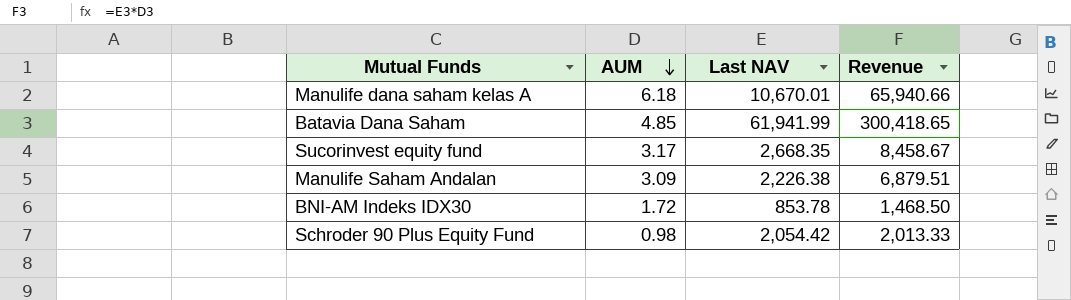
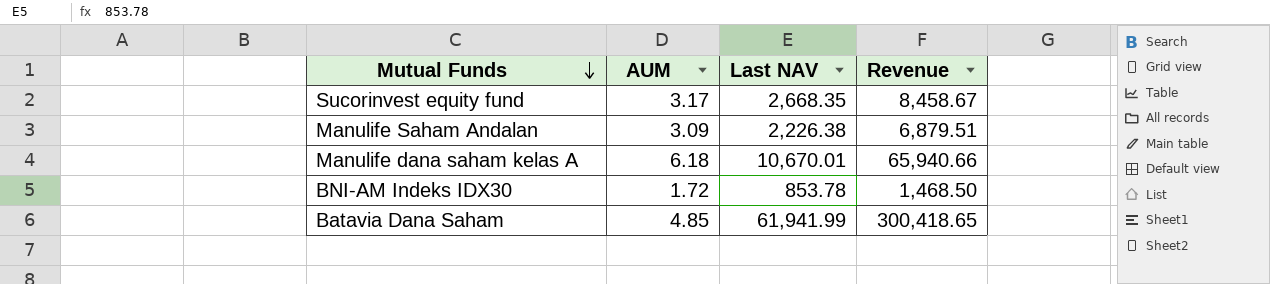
row order: AUM descending -> Mutual Funds descending
row Schroder 90 Plus Equity Fund: 0.98 | 2,054.42 | 2,013.33 -> none

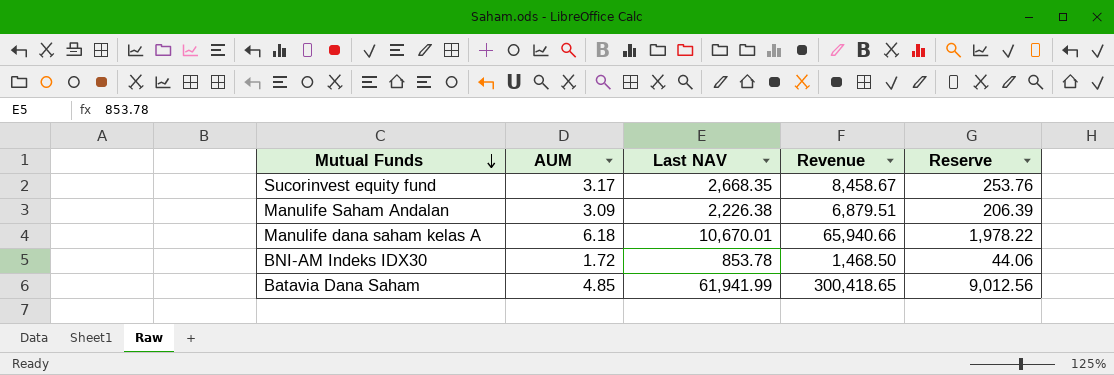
column Reserve | formula: none -> [Revenue] * 0.03

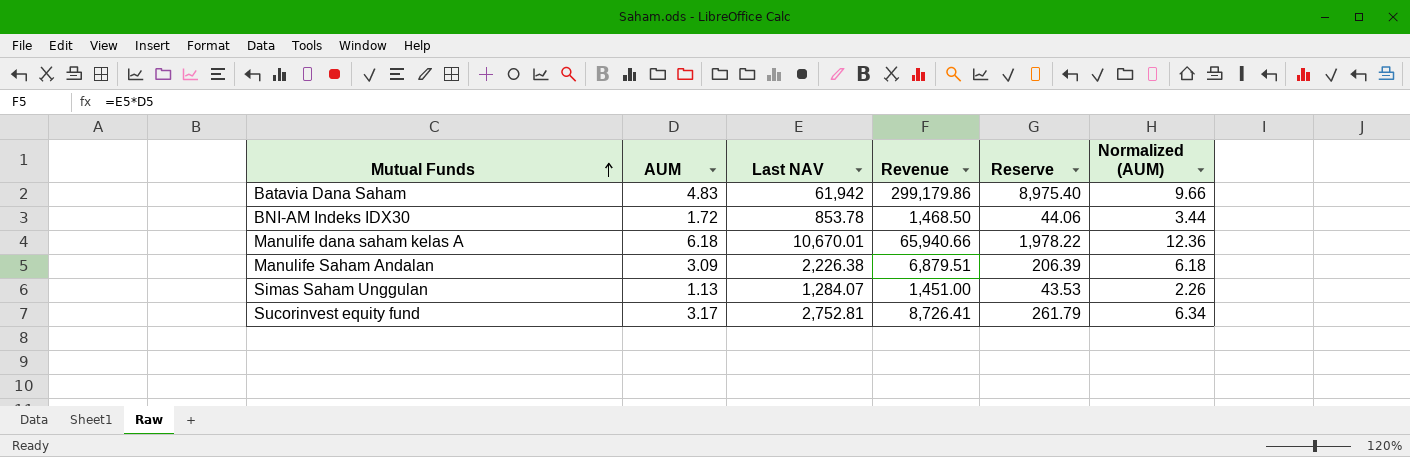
row order: Mutual Funds descending -> Mutual Funds ascending
column Normalized (AUM) | formula: none -> [AUM] * 2
Batavia Dana Saham | AUM: 4.85 -> 4.83
Batavia Dana Saham | Last NAV: 61,941.99 -> 61,942
Batavia Dana Saham | Revenue: 300,418.65 -> 299,179.86
Batavia Dana Saham | Reserve: 9,012.56 -> 8,975.40
row Simas Saham Unggulan: none -> 1.13 | 1,284.07 | 1,451.00 | 43.53 | 2.26
Sucorinvest equity fund | Last NAV: 2,668.35 -> 2,752.81
Sucorinvest equity fund | Revenue: 8,458.67 -> 8,726.41
Sucorinvest equity fund | Reserve: 253.76 -> 261.79

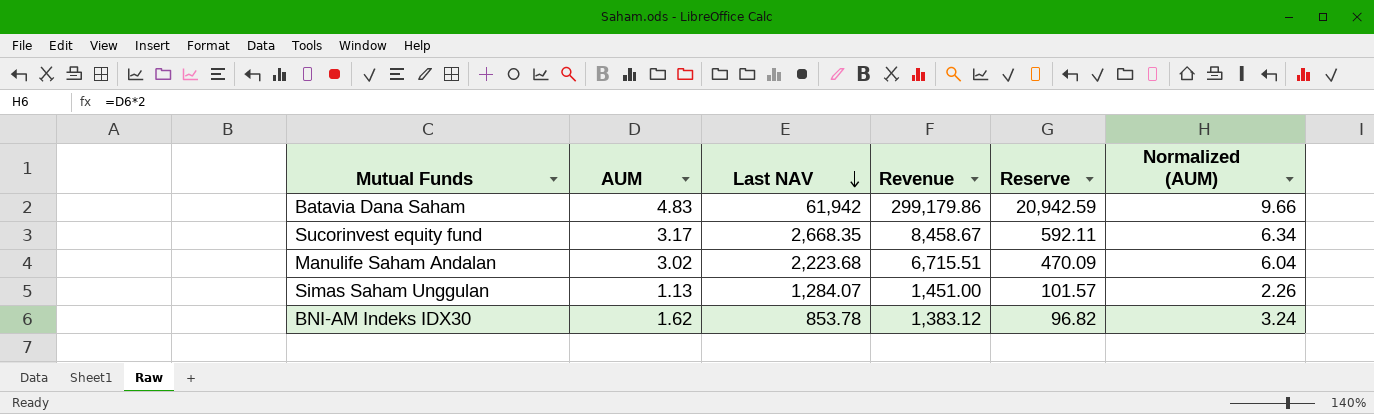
row order: Mutual Funds ascending -> Last NAV descending
column Reserve | formula: [Revenue] * 0.03 -> [Revenue] * 0.07
row Manulife dana saham kelas A: 6.18 | 10,670.01 | 65,940.66 | 1,978.22 | 12.36 -> none
Sucorinvest equity fund | Last NAV: 2,752.81 -> 2,668.35
Sucorinvest equity fund | Revenue: 8,726.41 -> 8,458.67
Manulife Saham Andalan | AUM: 3.09 -> 3.02
Manulife Saham Andalan | Last NAV: 2,226.38 -> 2,223.68
Manulife Saham Andalan | Revenue: 6,879.51 -> 6,715.51
Manulife Saham Andalan | Normalized (AUM): 6.18 -> 6.04
BNI-AM Indeks IDX30 | AUM: 1.72 -> 1.62
BNI-AM Indeks IDX30 | Revenue: 1,468.50 -> 1,383.12
BNI-AM Indeks IDX30 | Normalized (AUM): 3.44 -> 3.24

